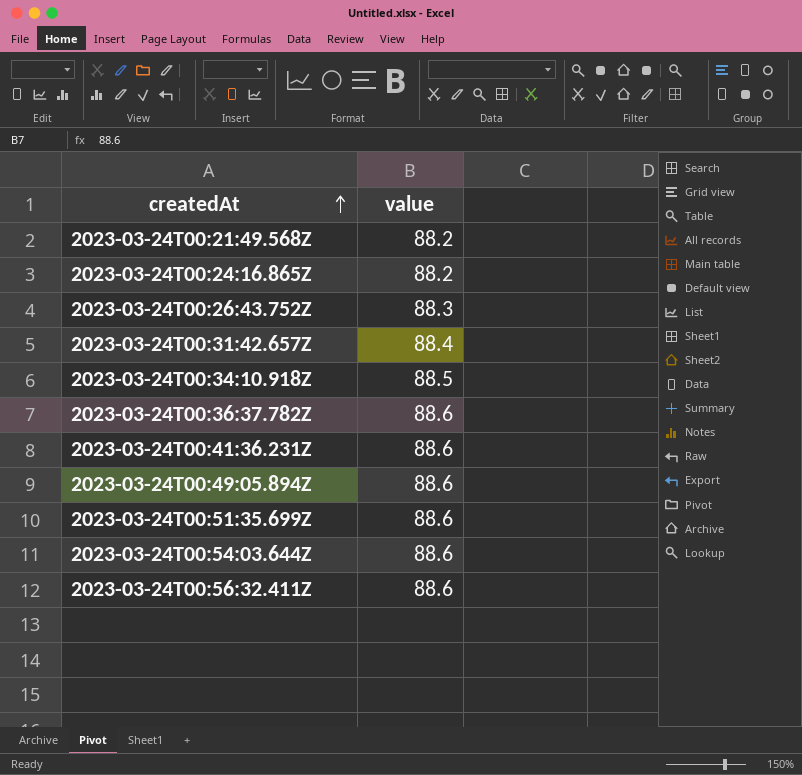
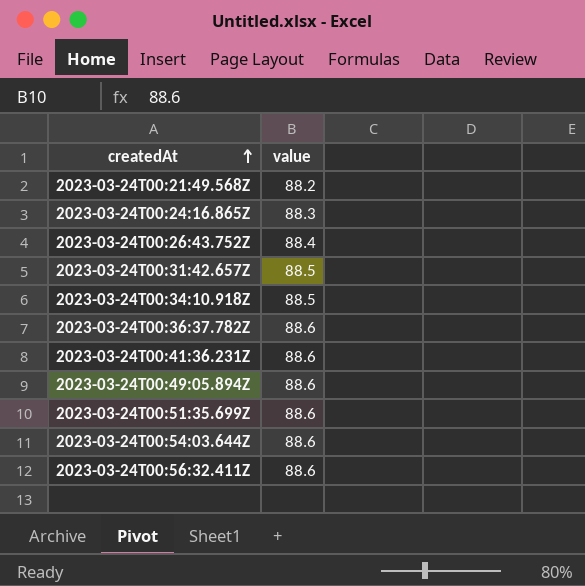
2023-03-24T00:24:16.865Z | value: 88.2 -> 88.3
2023-03-24T00:26:43.752Z | value: 88.3 -> 88.4
2023-03-24T00:31:42.657Z | value: 88.4 -> 88.5

